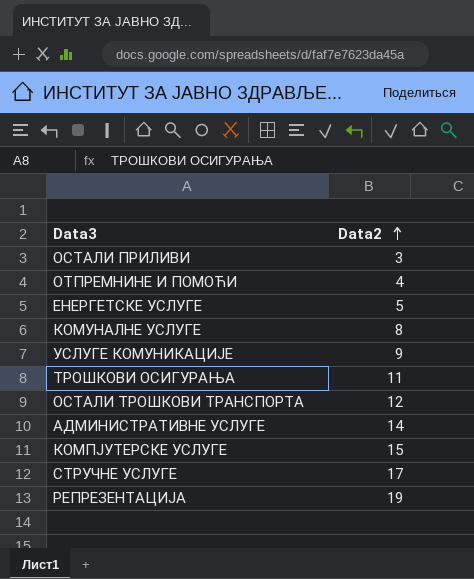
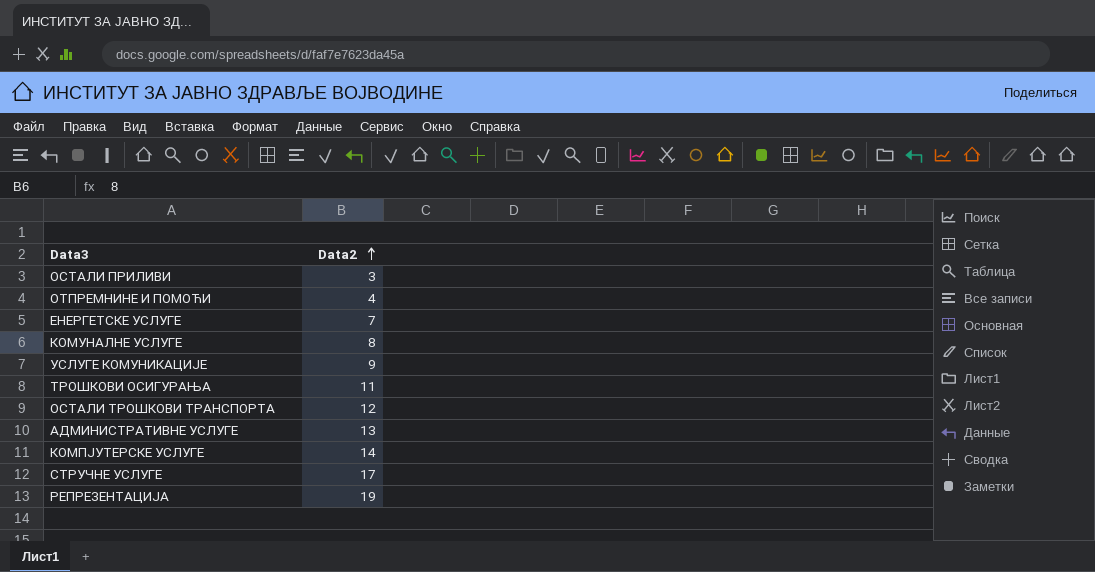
ЕНЕРГЕТСКЕ УСЛУГЕ | Data2: 5 -> 7
АДМИНИСТРАТИВНЕ УСЛУГЕ | Data2: 14 -> 13
КОМПЈУТЕРСКЕ УСЛУГЕ | Data2: 15 -> 14

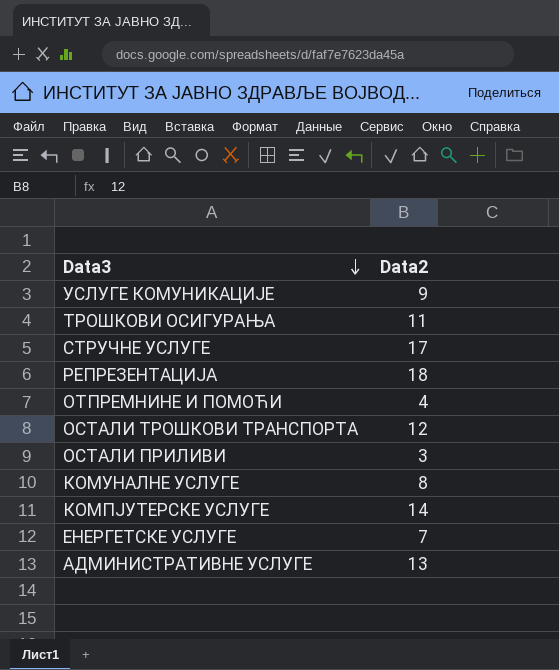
row order: Data2 ascending -> Data3 descending
РЕПРЕЗЕНТАЦИЈА | Data2: 19 -> 18

